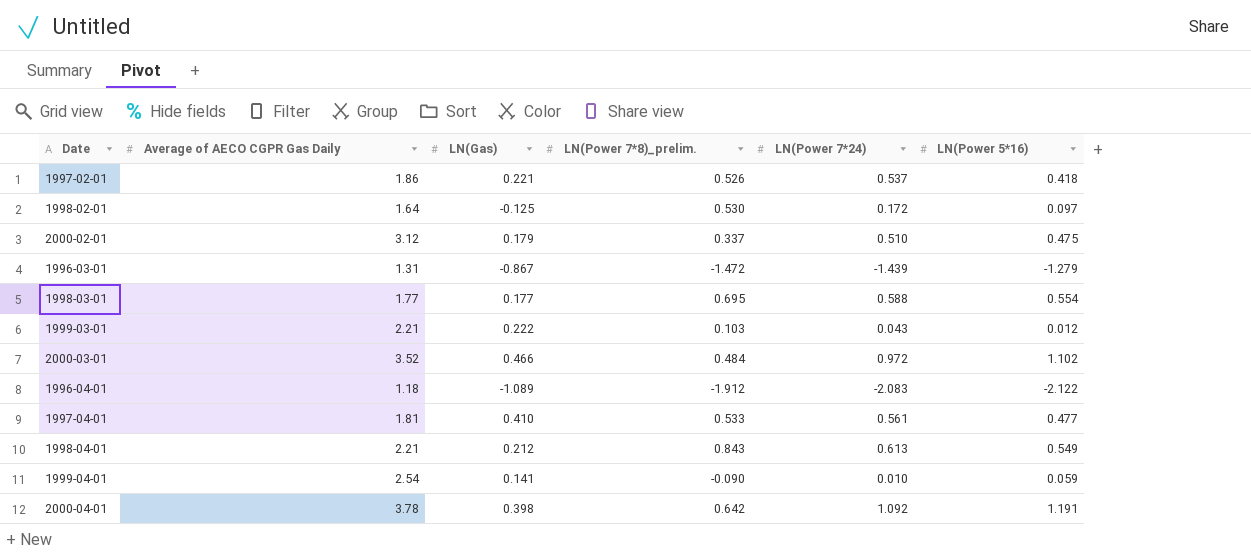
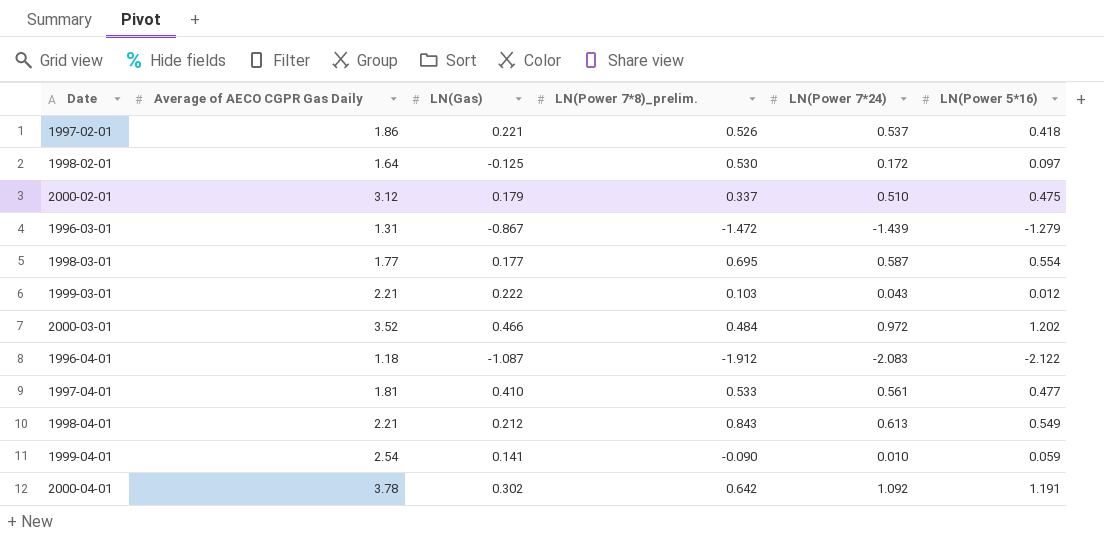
1998-03-01 | LN(Power 7*24): 0.588 -> 0.587
2000-03-01 | LN(Power 5*16): 1.102 -> 1.202
1996-04-01 | LN(Gas): -1.089 -> -1.087
2000-04-01 | LN(Gas): 0.398 -> 0.302

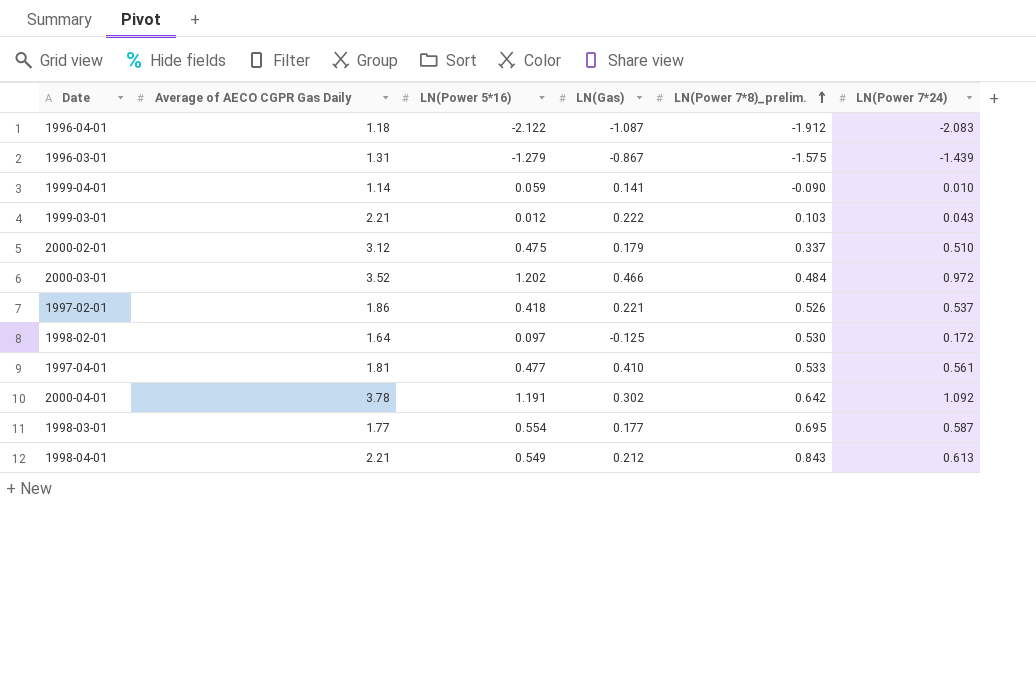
row order: none -> LN(Power 7*8)_prelim. ascending
column LN(Power 5*16) | position: 6 -> 3
1996-03-01 | LN(Power 7*8)_prelim.: -1.472 -> -1.575
1999-04-01 | Average of AECO CGPR Gas Daily: 2.54 -> 1.14

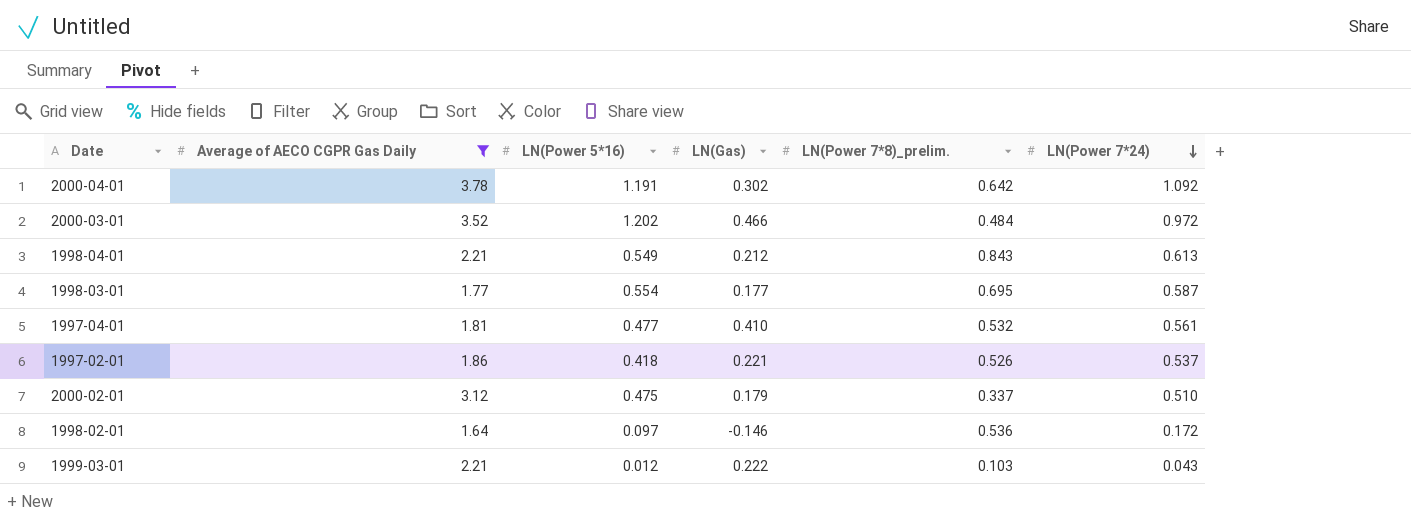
filter: none -> Average of AECO CGPR Gas Daily >= 1.64
row order: LN(Power 7*8)_prelim. ascending -> LN(Power 7*24) descending
1997-04-01 | LN(Power 7*8)_prelim.: 0.533 -> 0.532
1998-02-01 | LN(Gas): -0.125 -> -0.146
1998-02-01 | LN(Power 7*8)_prelim.: 0.530 -> 0.536

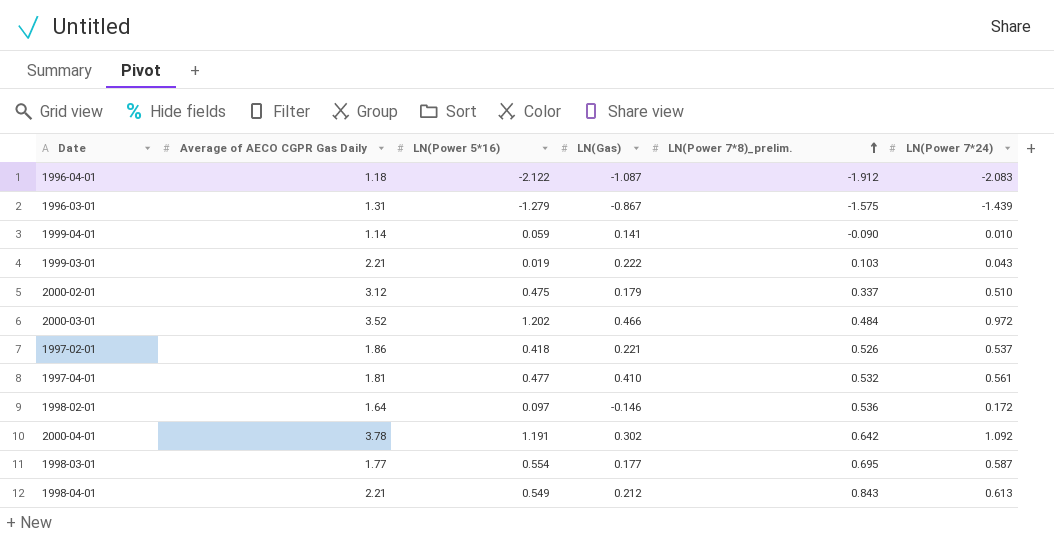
filter: Average of AECO CGPR Gas Daily >= 1.64 -> none
row order: LN(Power 7*24) descending -> LN(Power 7*8)_prelim. ascending
1999-03-01 | LN(Power 5*16): 0.012 -> 0.019

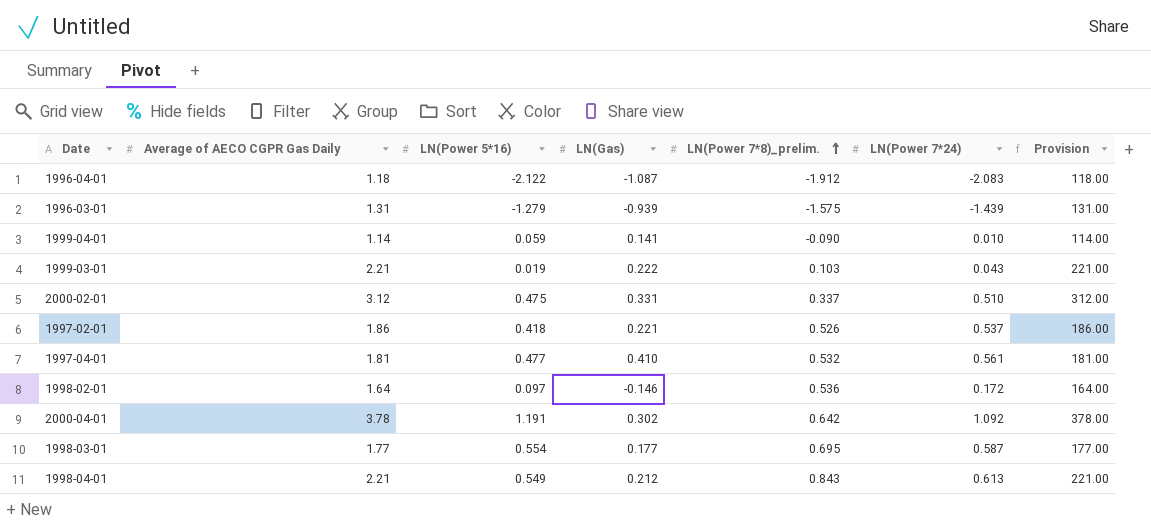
column Provision | formula: none -> [Average of AECO CGPR Gas Daily] * 100
row 2000-03-01: 3.52 | 1.202 | 0.466 | 0.484 | 0.972 -> none
1996-03-01 | LN(Gas): -0.867 -> -0.939
2000-02-01 | LN(Gas): 0.179 -> 0.331

